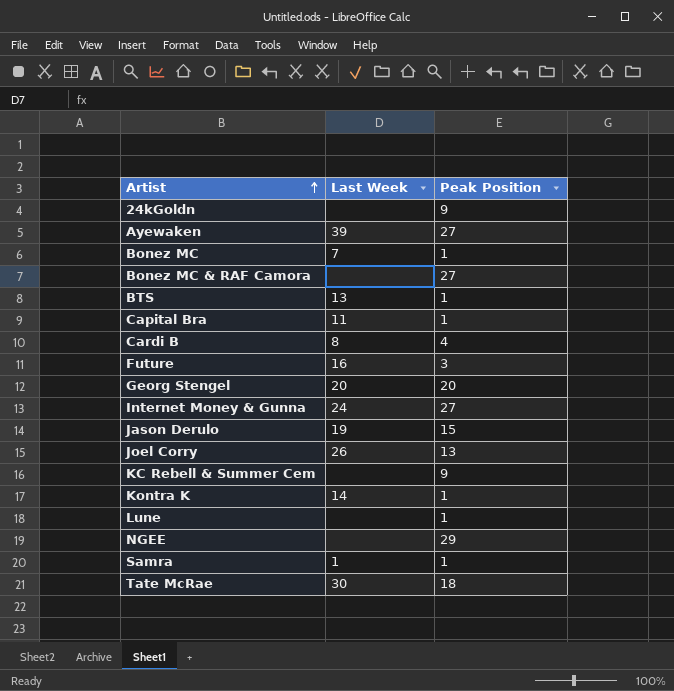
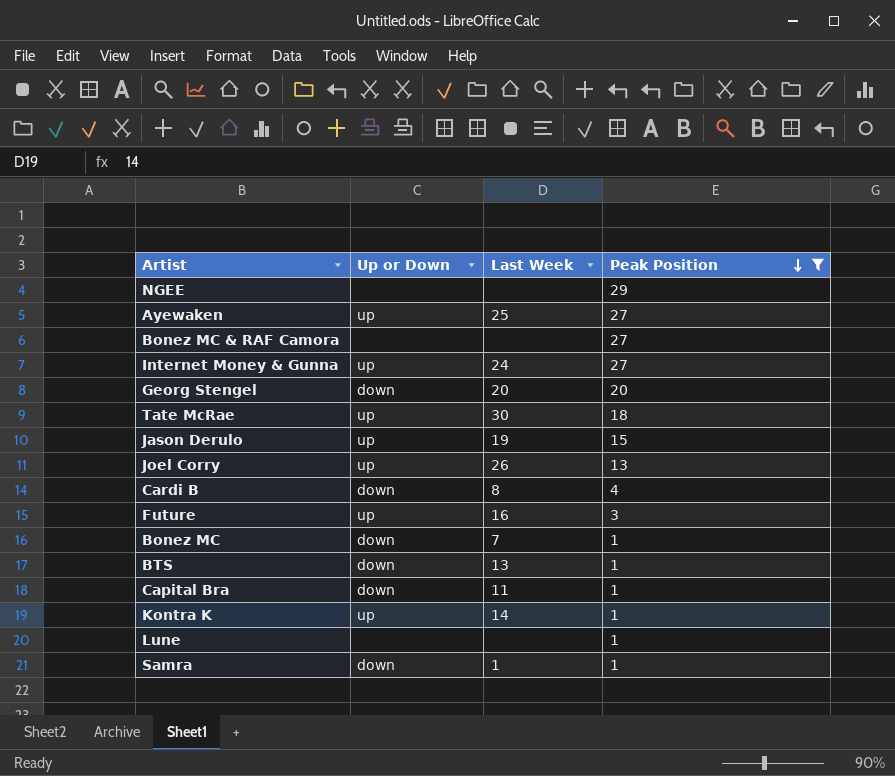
filter: none -> Peak Position != 9
row order: Artist ascending -> Peak Position descending
column Up or Down | position: none -> 2
Ayewaken | Last Week: 39 -> 25

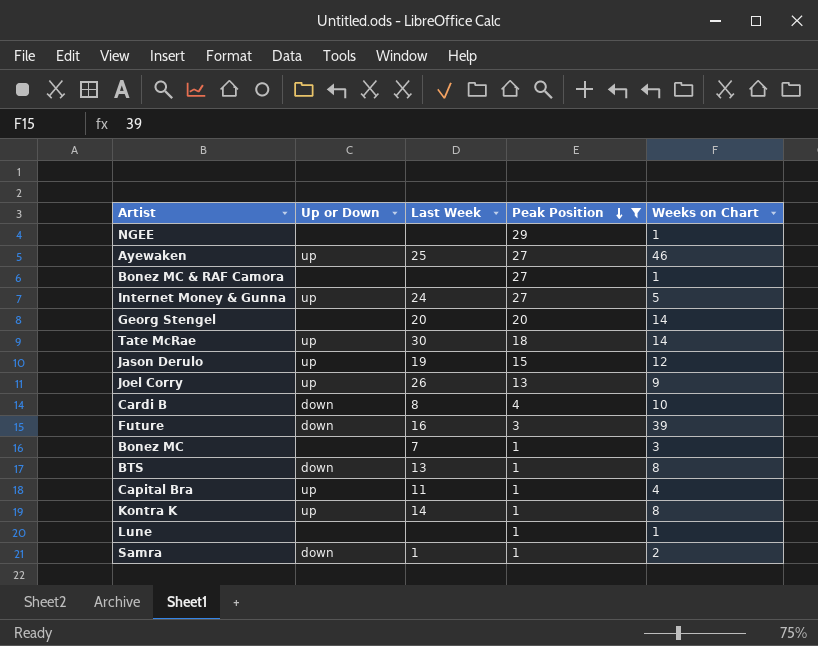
column Weeks on Chart | position: none -> 5
Georg Stengel | Up or Down: down -> none
Future | Up or Down: up -> down
Bonez MC | Up or Down: down -> none
Capital Bra | Up or Down: down -> up

